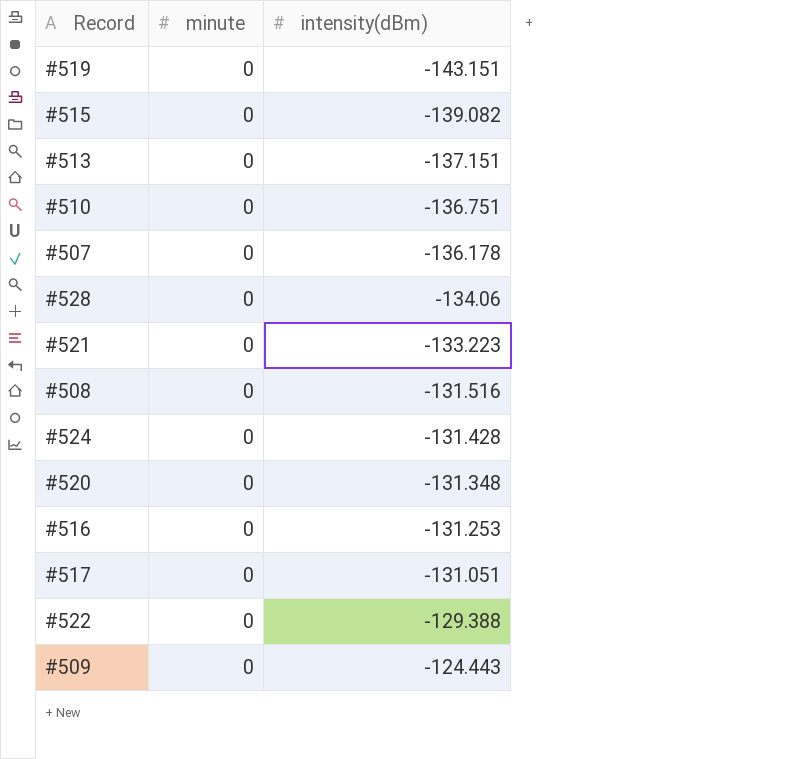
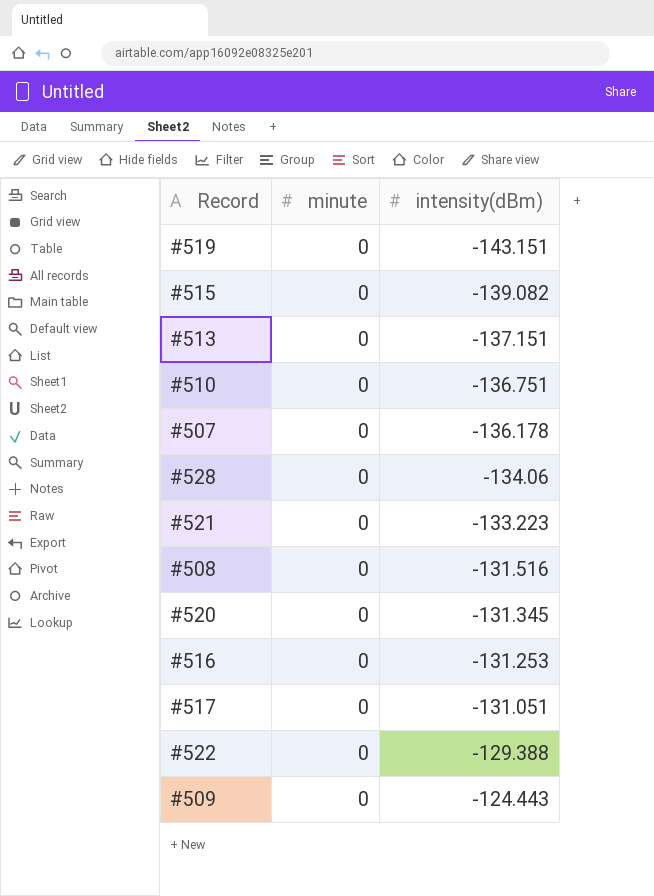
row #524: 0 | -131.428 -> none
#520 | intensity(dBm): -131.348 -> -131.345

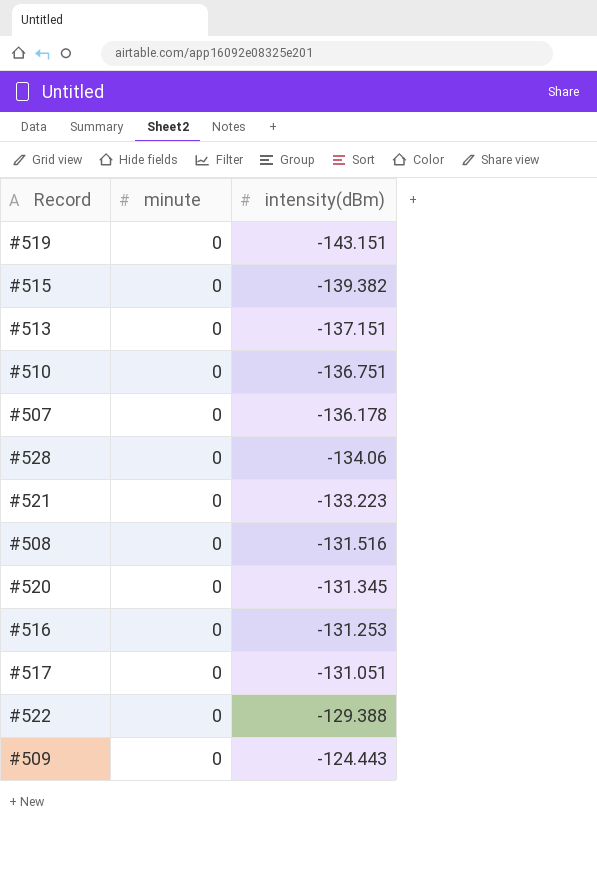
#515 | intensity(dBm): -139.082 -> -139.382

